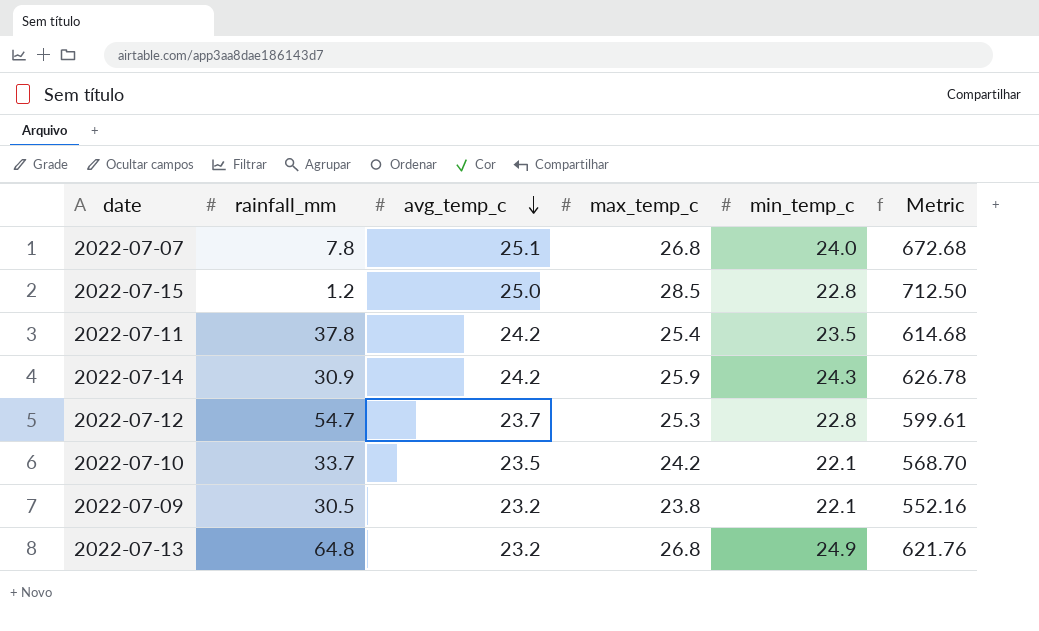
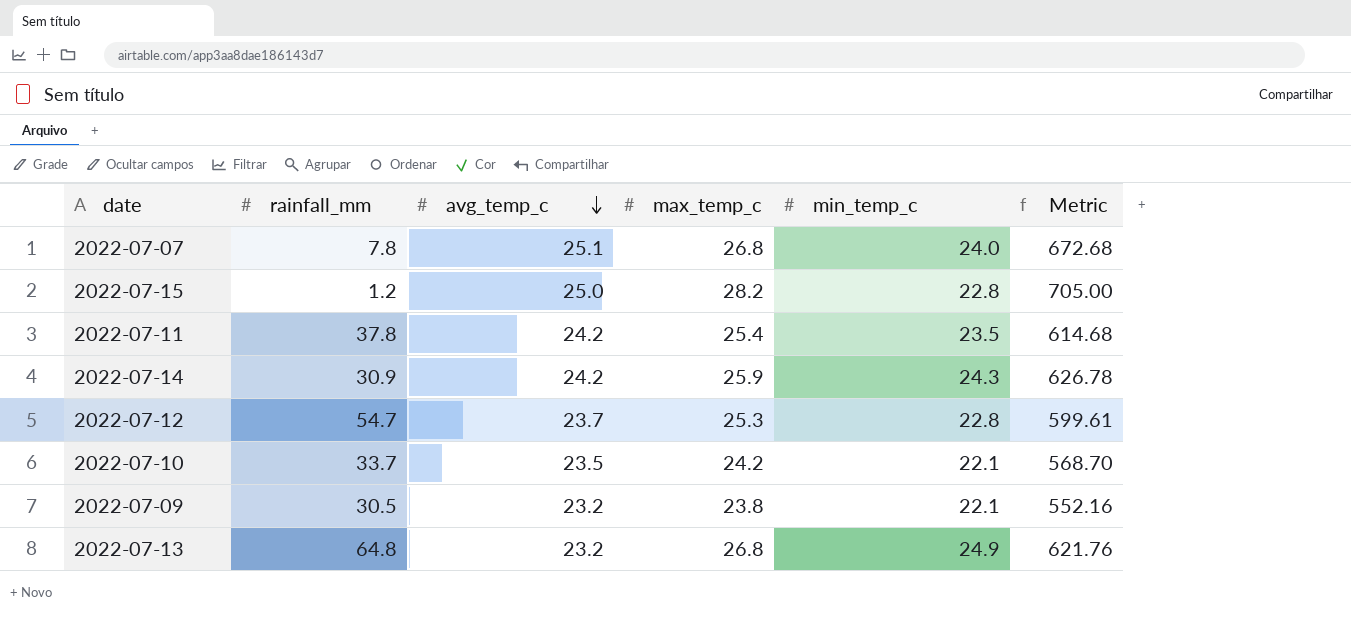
2022-07-15 | max_temp_c: 28.5 -> 28.2
2022-07-15 | Metric: 712.50 -> 705.00

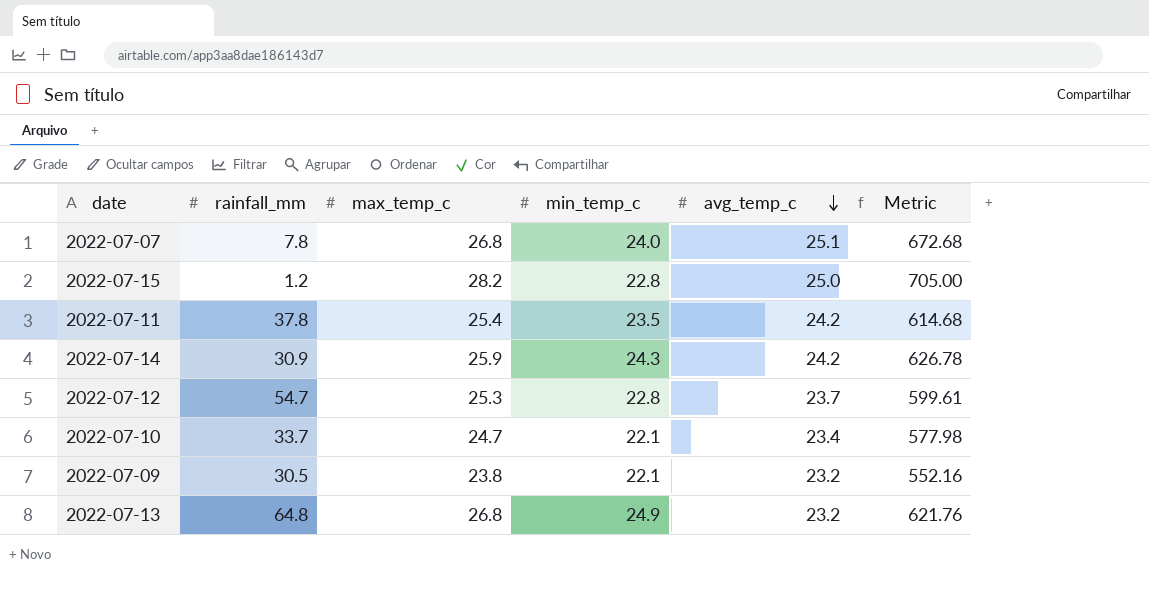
column avg_temp_c | position: 3 -> 5
2022-07-10 | max_temp_c: 24.2 -> 24.7
2022-07-10 | avg_temp_c: 23.5 -> 23.4
2022-07-10 | Metric: 568.70 -> 577.98

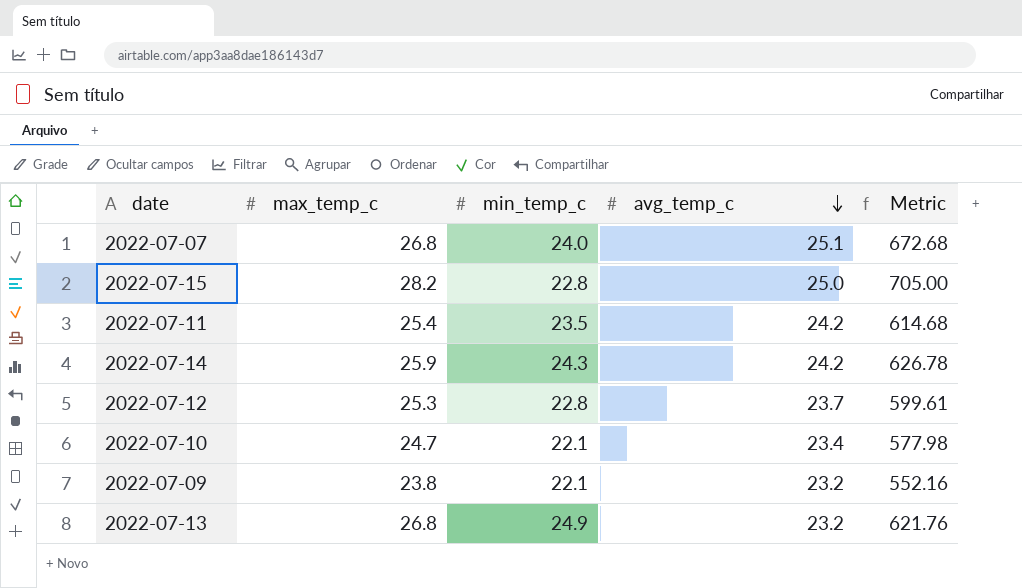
column rainfall_mm | position: 2 -> none

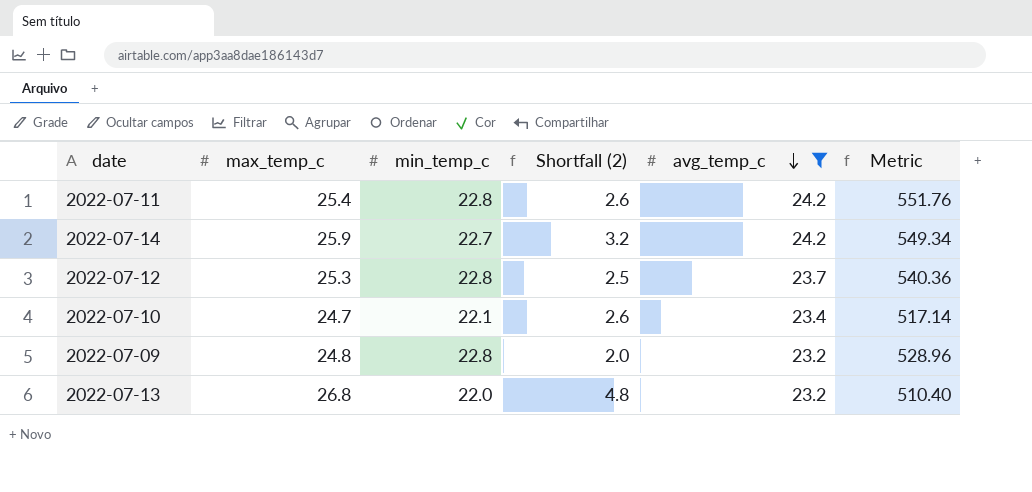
filter: none -> avg_temp_c <= 24.2
column Shortfall (2) | formula: none -> [max_temp_c] - [min_temp_c]
column Metric | formula: [max_temp_c] * [avg_temp_c] -> [min_temp_c] * [avg_temp_c]
2022-07-11 | min_temp_c: 23.5 -> 22.8
2022-07-14 | min_temp_c: 24.3 -> 22.7
2022-07-09 | max_temp_c: 23.8 -> 24.8
2022-07-09 | min_temp_c: 22.1 -> 22.8
2022-07-13 | min_temp_c: 24.9 -> 22.0

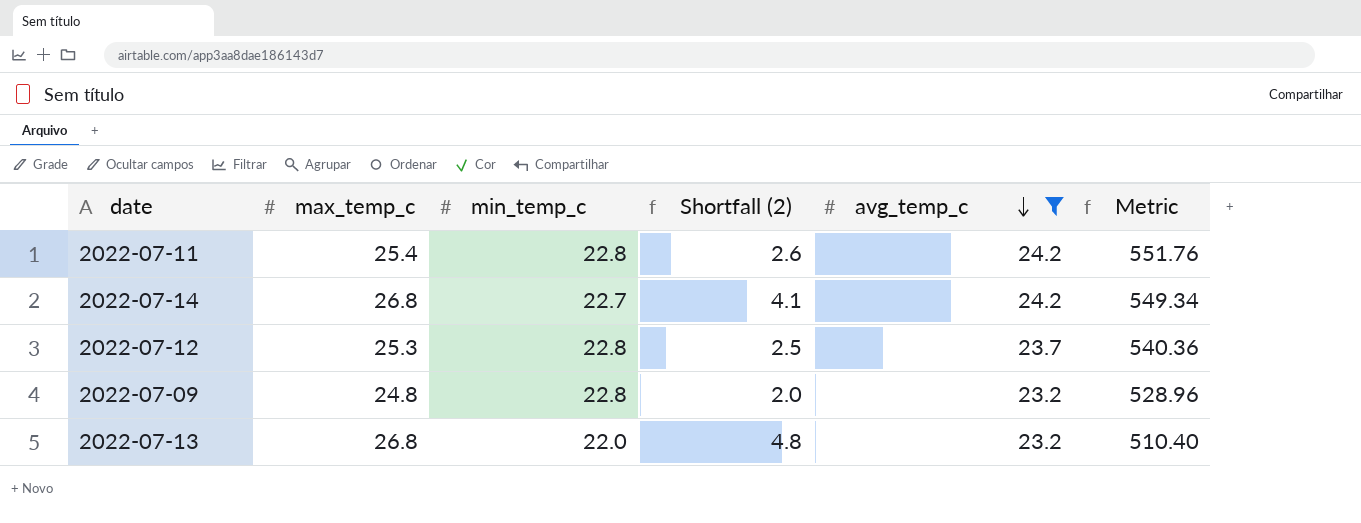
row 2022-07-10: 24.7 | 22.1 | 2.6 | 23.4 | 517.14 -> none
2022-07-14 | max_temp_c: 25.9 -> 26.8
2022-07-14 | Shortfall (2): 3.2 -> 4.1

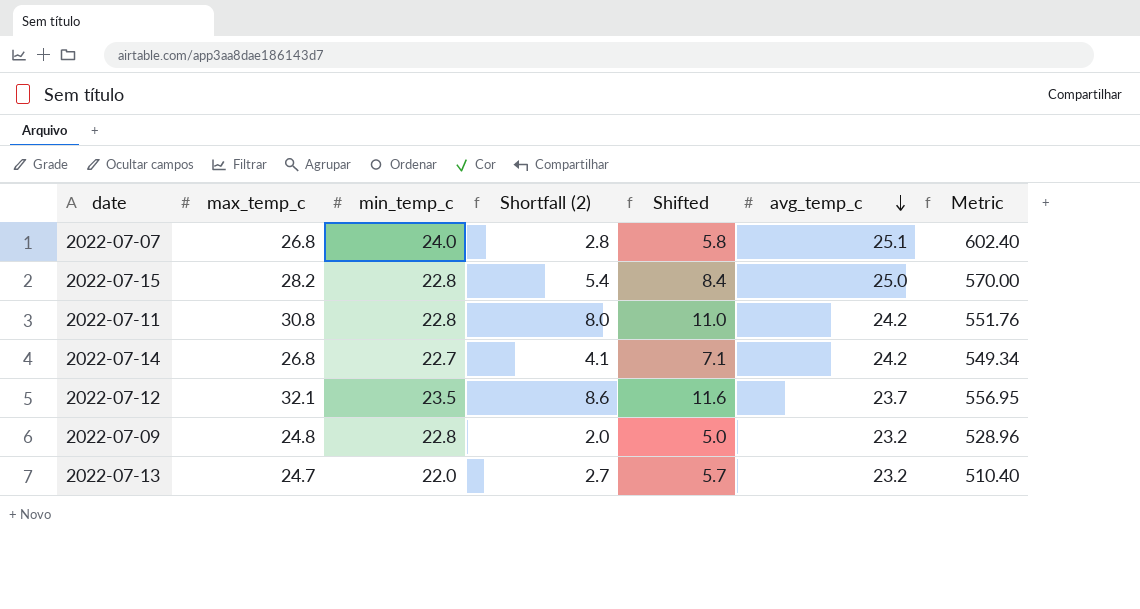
filter: avg_temp_c <= 24.2 -> none
column Shifted | formula: none -> [Shortfall (2)] + 3
2022-07-11 | max_temp_c: 25.4 -> 30.8
2022-07-11 | Shortfall (2): 2.6 -> 8.0
2022-07-12 | max_temp_c: 25.3 -> 32.1
2022-07-12 | min_temp_c: 22.8 -> 23.5
2022-07-12 | Shortfall (2): 2.5 -> 8.6
2022-07-12 | Metric: 540.36 -> 556.95
2022-07-13 | max_temp_c: 26.8 -> 24.7
2022-07-13 | Shortfall (2): 4.8 -> 2.7

